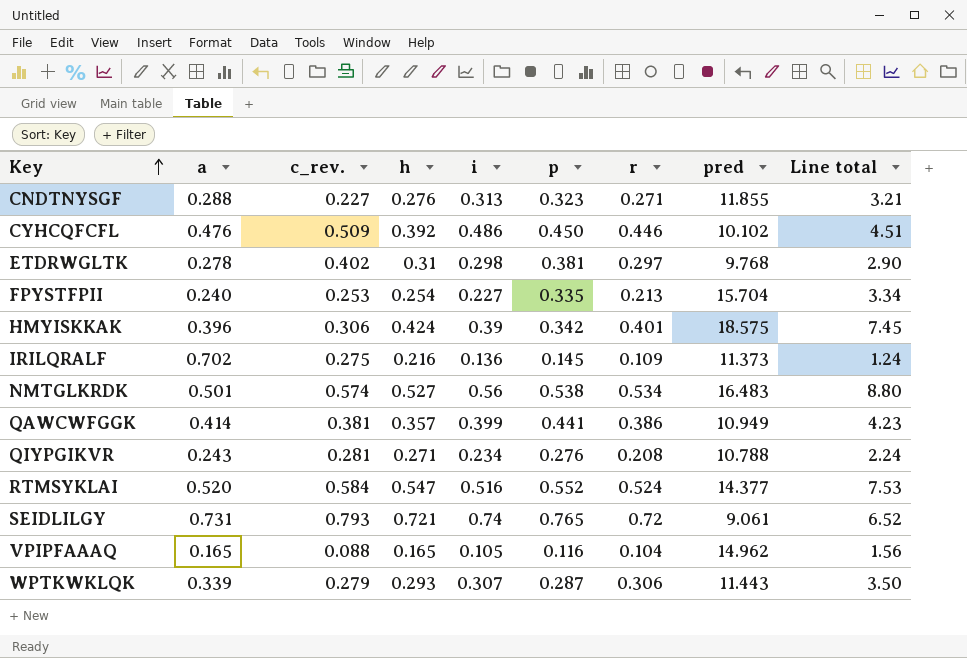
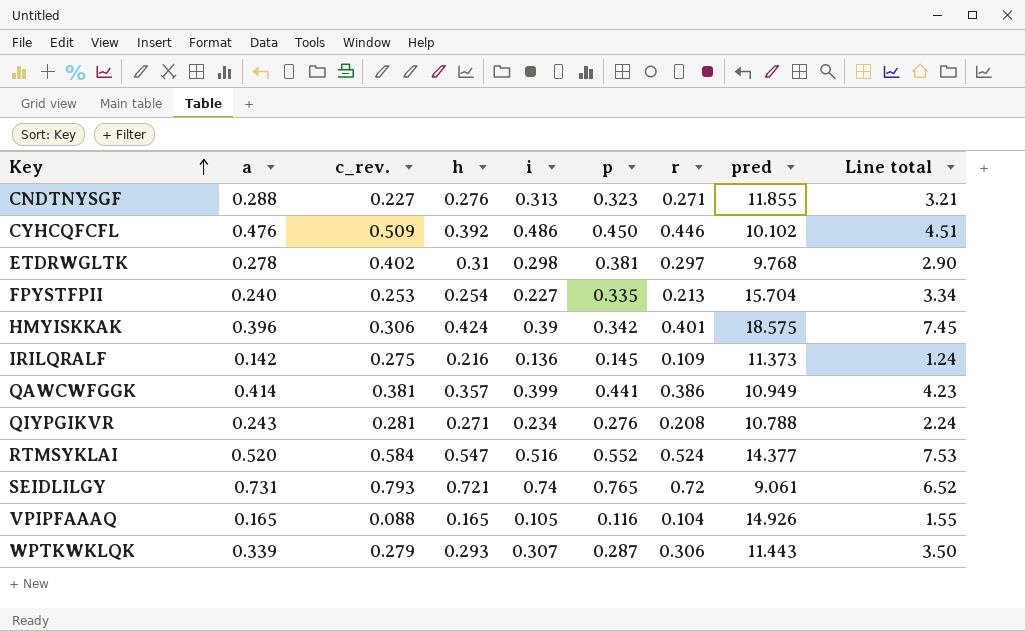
row NMTGLKRDK: 0.501 | 0.574 | 0.527 | 0.56 | 0.538 | 0.534 | 16.483 | 8.80 -> none
IRILQRALF | a: 0.702 -> 0.142
VPIPFAAAQ | pred: 14.962 -> 14.926
VPIPFAAAQ | Line total: 1.56 -> 1.55

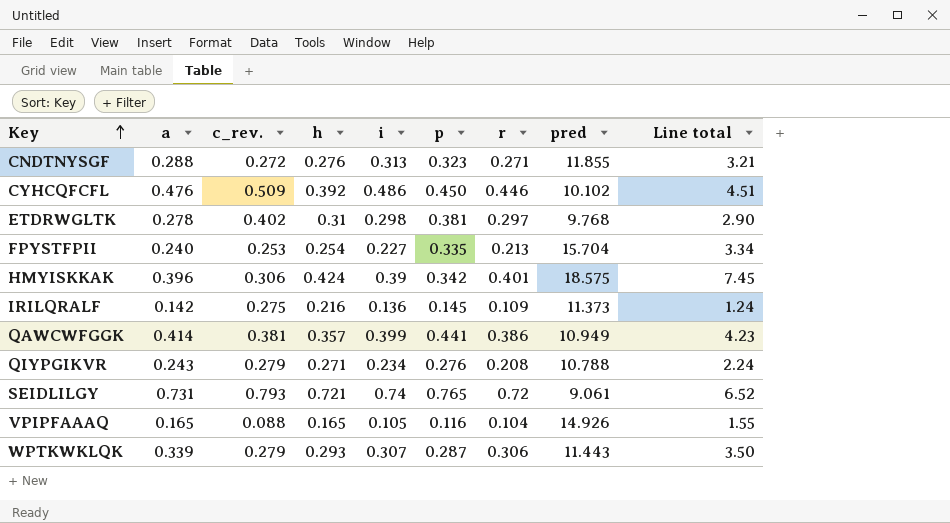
row RTMSYKLAI: 0.520 | 0.584 | 0.547 | 0.516 | 0.552 | 0.524 | 14.377 | 7.53 -> none
CNDTNYSGF | c_rev.: 0.227 -> 0.272
QIYPGIKVR | c_rev.: 0.281 -> 0.279

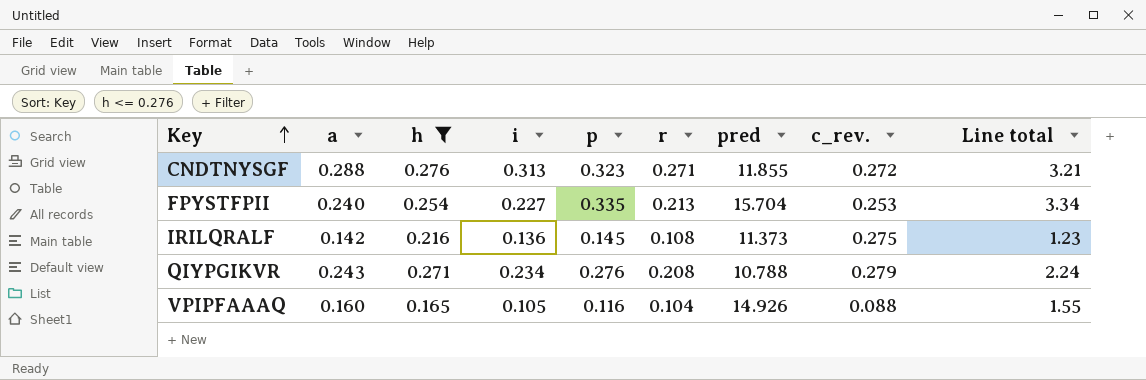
filter: none -> h <= 0.276
column c_rev. | position: 3 -> 8
IRILQRALF | r: 0.109 -> 0.108
IRILQRALF | Line total: 1.24 -> 1.23
VPIPFAAAQ | a: 0.165 -> 0.160

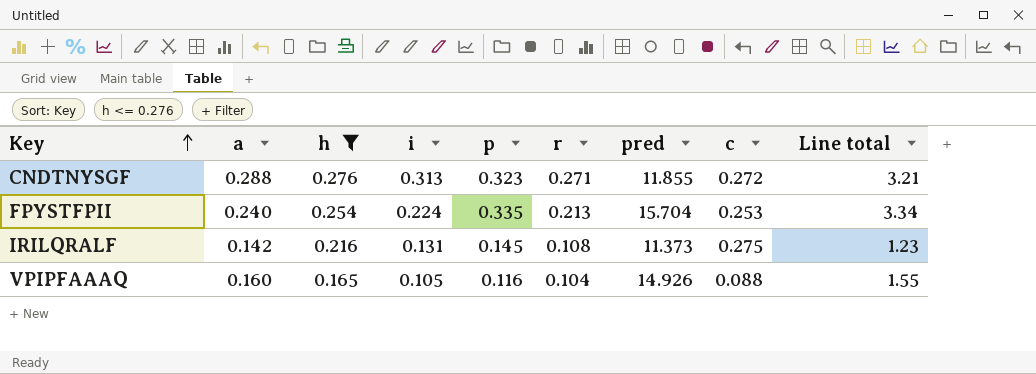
column name: c_rev. -> c
row QIYPGIKVR: 0.243 | 0.271 | 0.234 | 0.276 | 0.208 | 10.788 | 0.279 | 2.24 -> none
FPYSTFPII | i: 0.227 -> 0.224
IRILQRALF | i: 0.136 -> 0.131

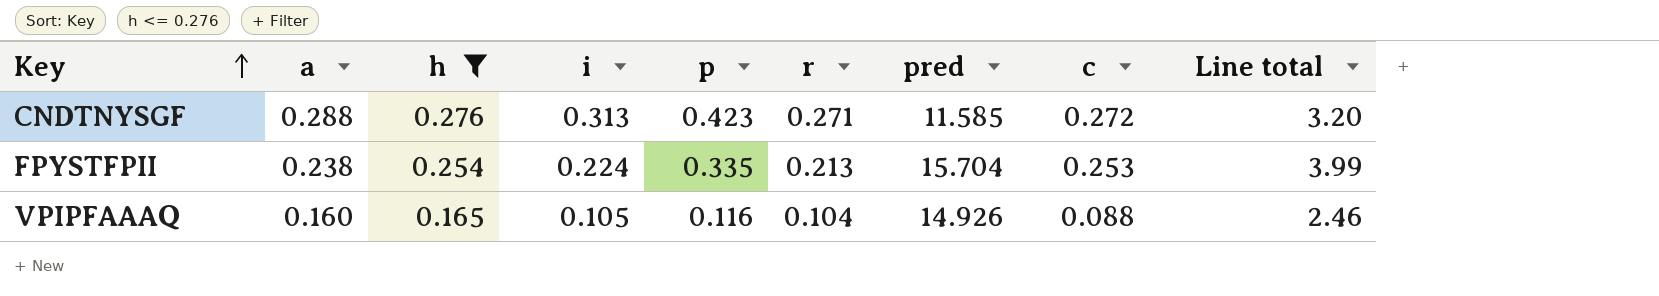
column Line total | formula: [r] * [pred] -> [h] * [pred]
row IRILQRALF: 0.142 | 0.216 | 0.131 | 0.145 | 0.108 | 11.373 | 0.275 | 1.23 -> none
CNDTNYSGF | p: 0.323 -> 0.423
CNDTNYSGF | pred: 11.855 -> 11.585
FPYSTFPII | a: 0.240 -> 0.238

